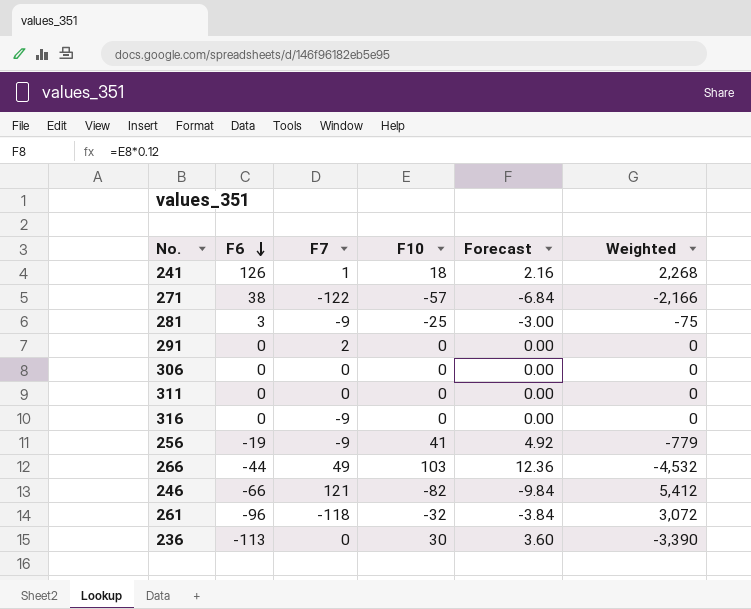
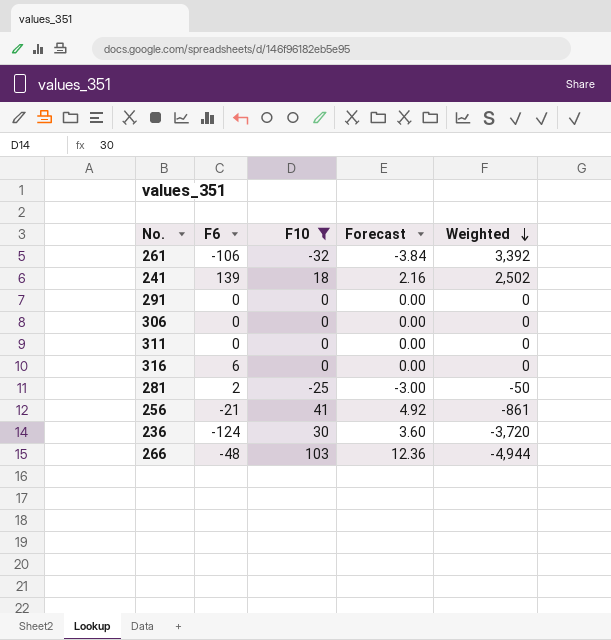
filter: none -> F10 >= -32
row order: F6 descending -> Weighted descending
column F7 | position: 3 -> none
261 | F6: -96 -> -106
261 | Weighted: 3,072 -> 3,392
241 | F6: 126 -> 139
241 | Weighted: 2,268 -> 2,502
316 | F6: 0 -> 6
281 | F6: 3 -> 2
281 | Weighted: -75 -> -50
256 | F6: -19 -> -21
256 | Weighted: -779 -> -861
236 | F6: -113 -> -124
236 | Weighted: -3,390 -> -3,720
266 | F6: -44 -> -48
266 | Weighted: -4,532 -> -4,944

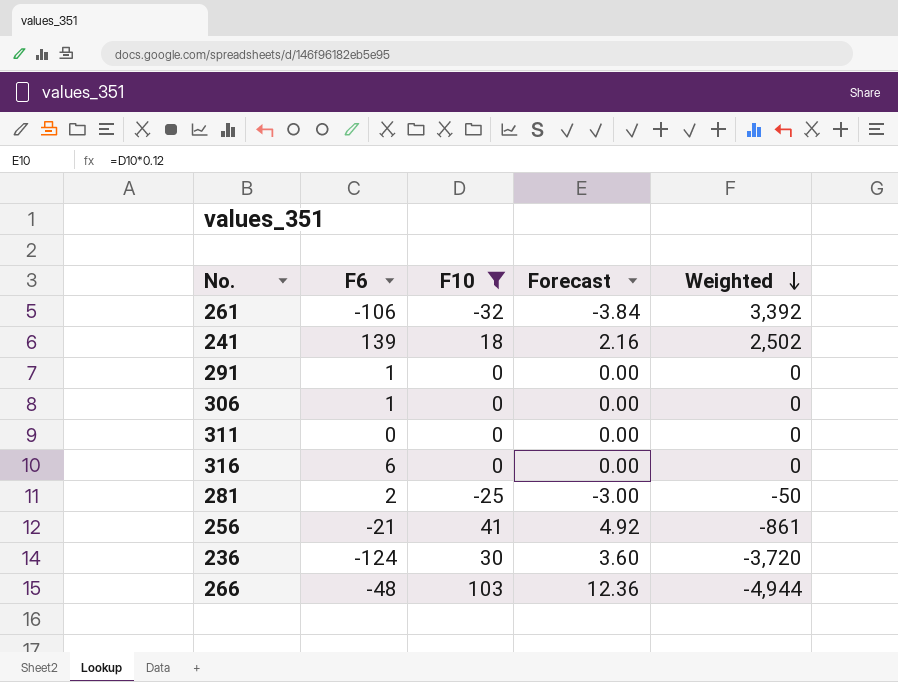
291 | F6: 0 -> 1
306 | F6: 0 -> 1

